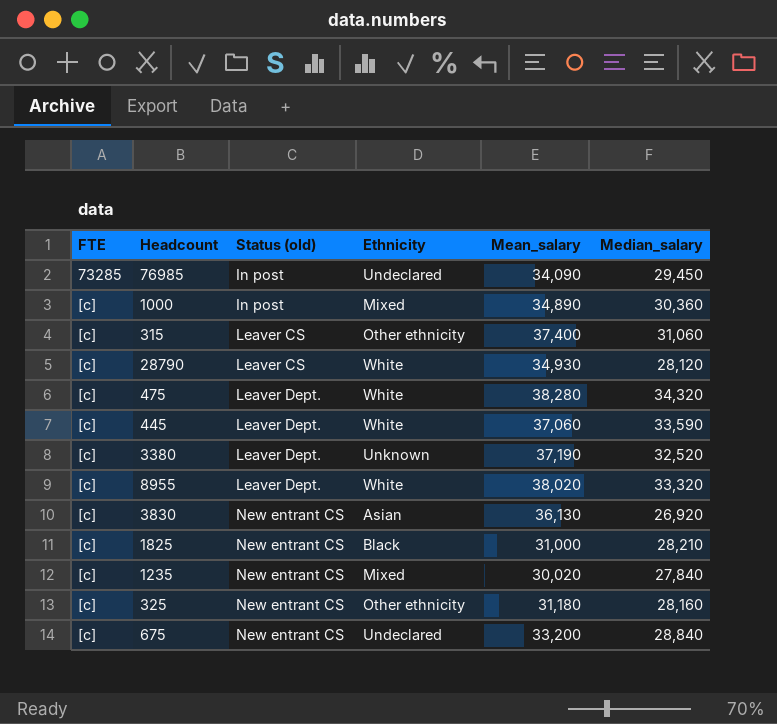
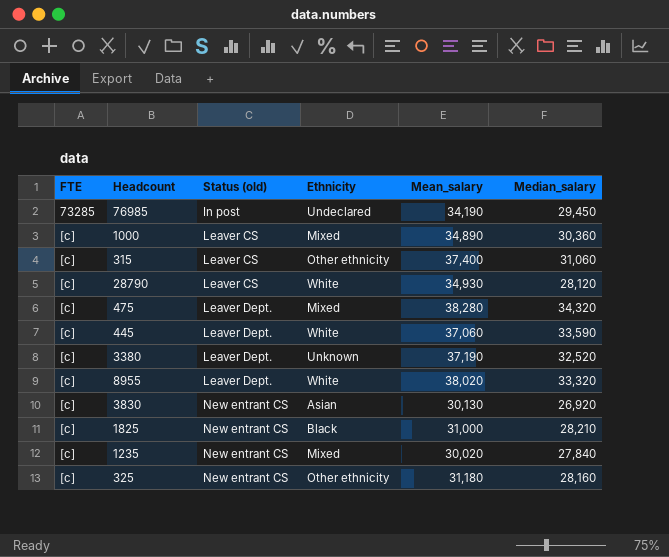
row 675: [c] | New entrant CS | Undeclared | 33,200 | 28,840 -> none
76985 | Mean_salary: 34,090 -> 34,190
1000 | Status (old): In post -> Leaver CS
475 | Ethnicity: White -> Mixed
3830 | Mean_salary: 36,130 -> 30,130

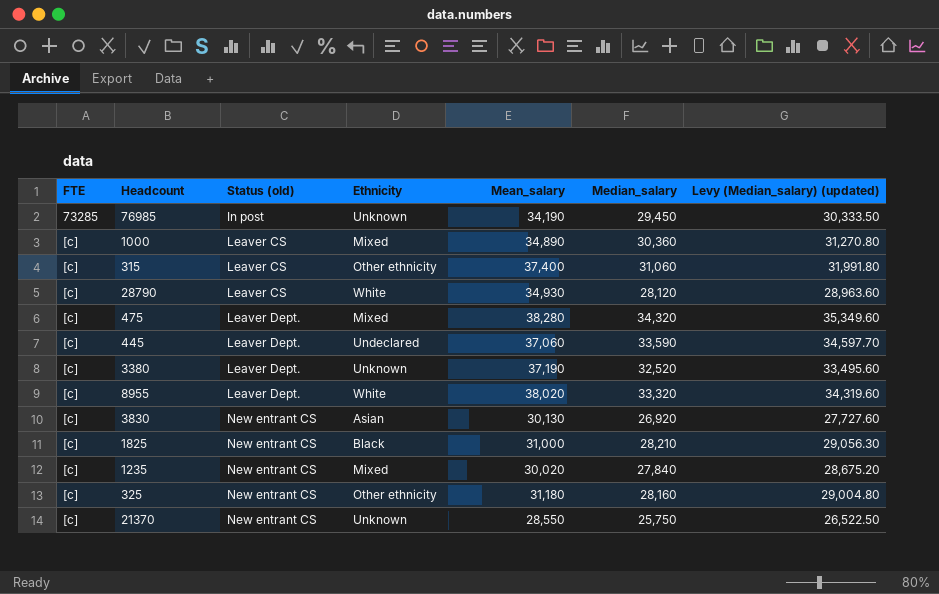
column Levy (Median_salary) (updated) | formula: none -> [Median_salary] * 1.03
76985 | Ethnicity: Undeclared -> Unknown
445 | Ethnicity: White -> Undeclared
row 21370: none -> [c] | New entrant CS | Unknown | 28,550 | 25,750 | 26,522.50

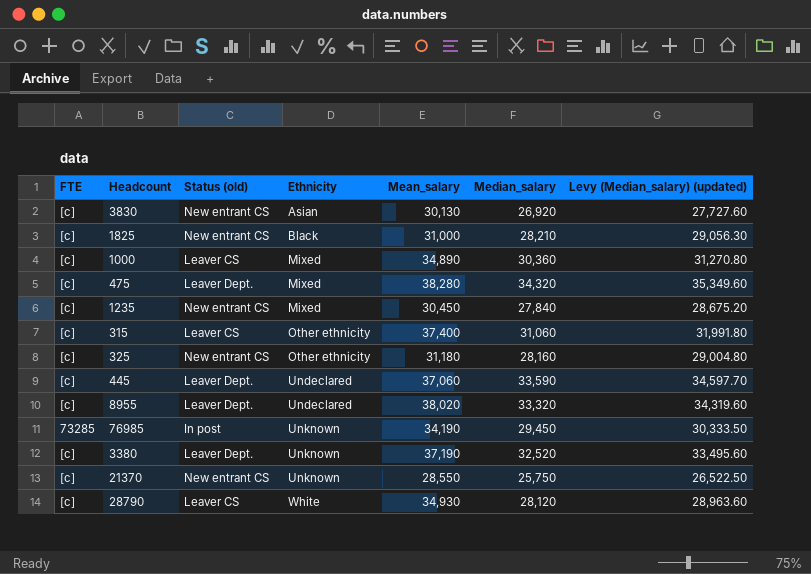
row order: FTE ascending -> Ethnicity ascending
1235 | Mean_salary: 30,020 -> 30,450
8955 | Ethnicity: White -> Undeclared

